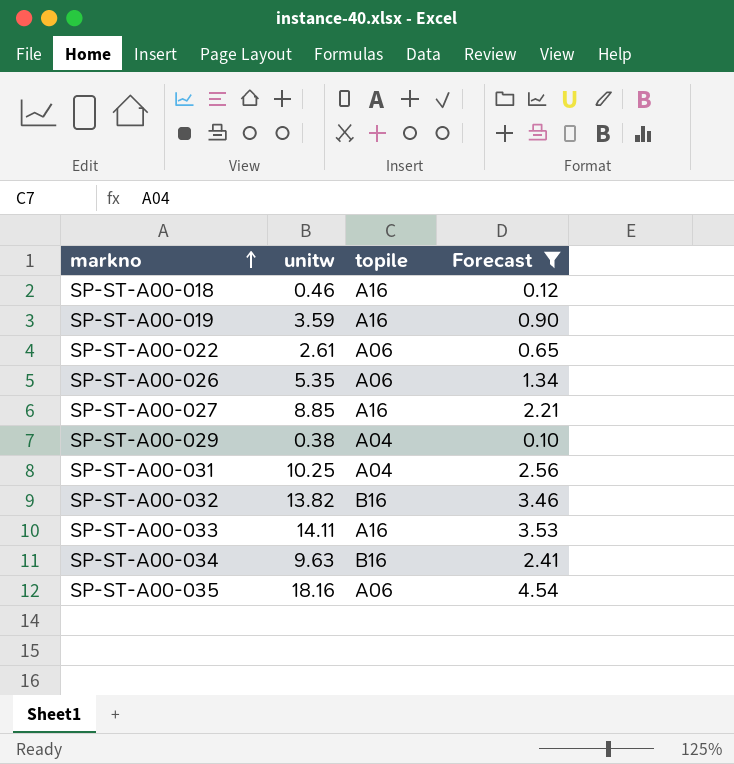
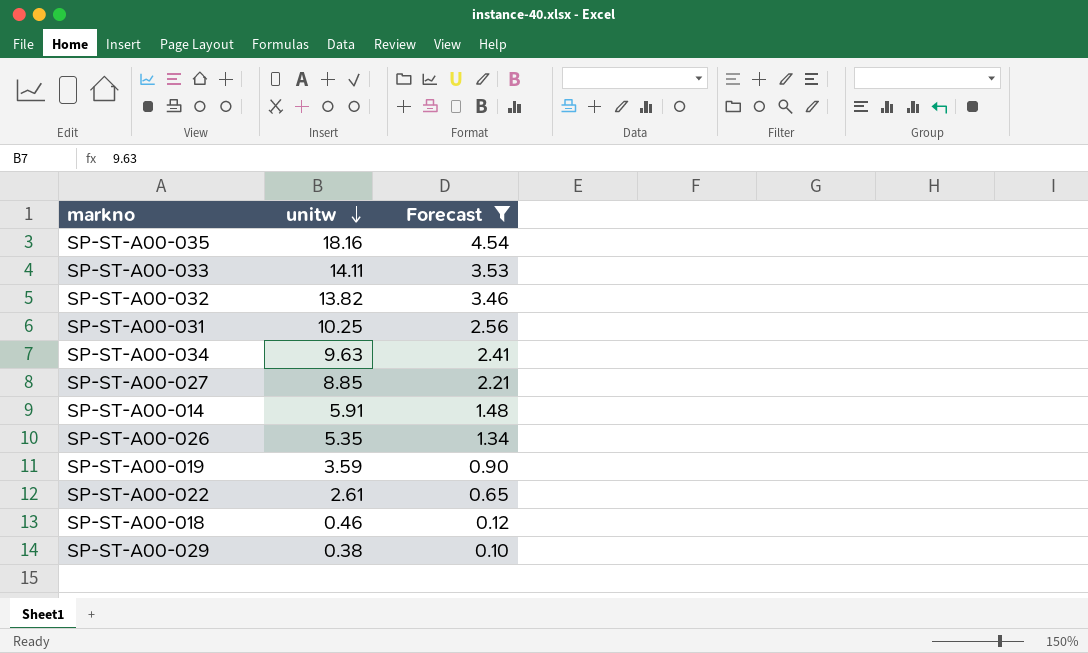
row order: markno ascending -> unitw descending
column topile | position: 3 -> none
row SP-ST-A00-014: none -> 5.91 | 1.48

